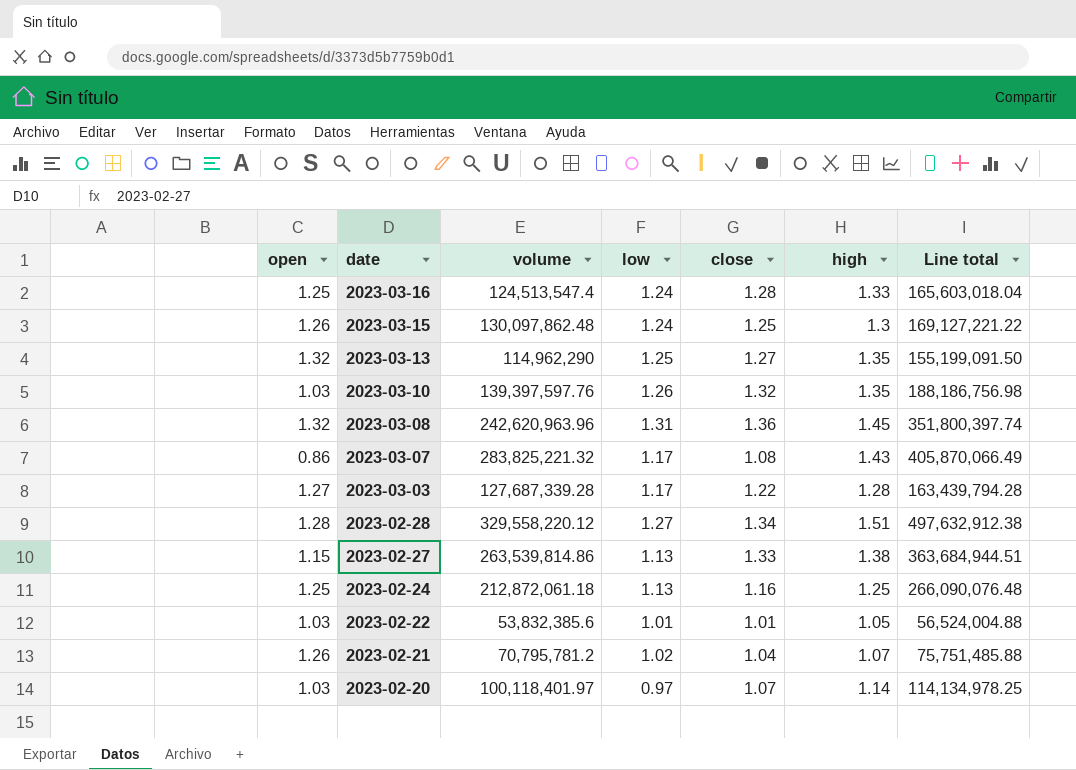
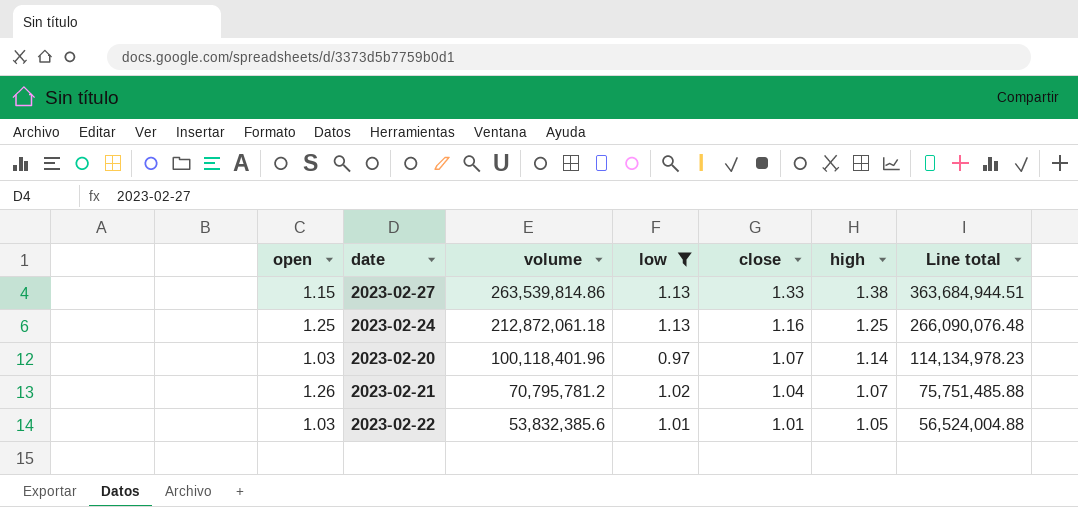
filter: none -> low <= 1.13
row order: date descending -> volume descending
2023-02-20 | volume: 100,118,401.97 -> 100,118,401.96
2023-02-20 | Line total: 114,134,978.25 -> 114,134,978.23

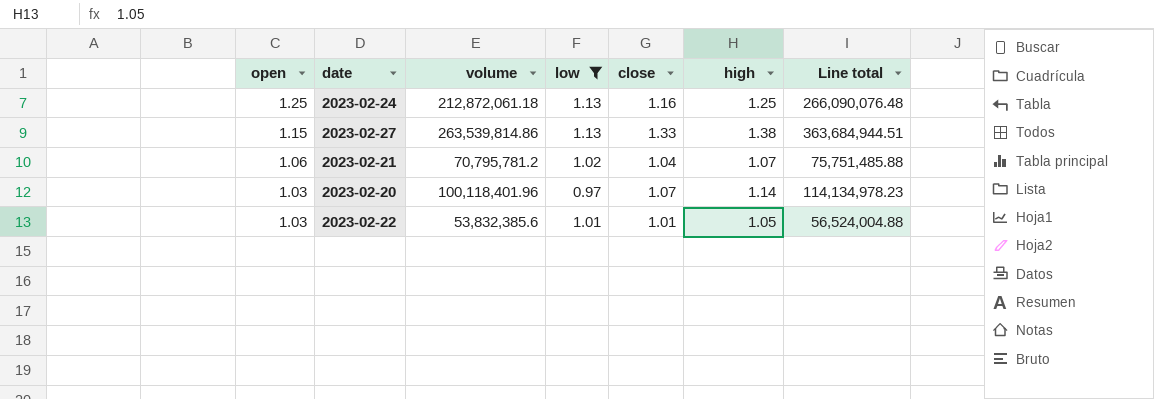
row order: volume descending -> open descending
2023-02-21 | open: 1.26 -> 1.06

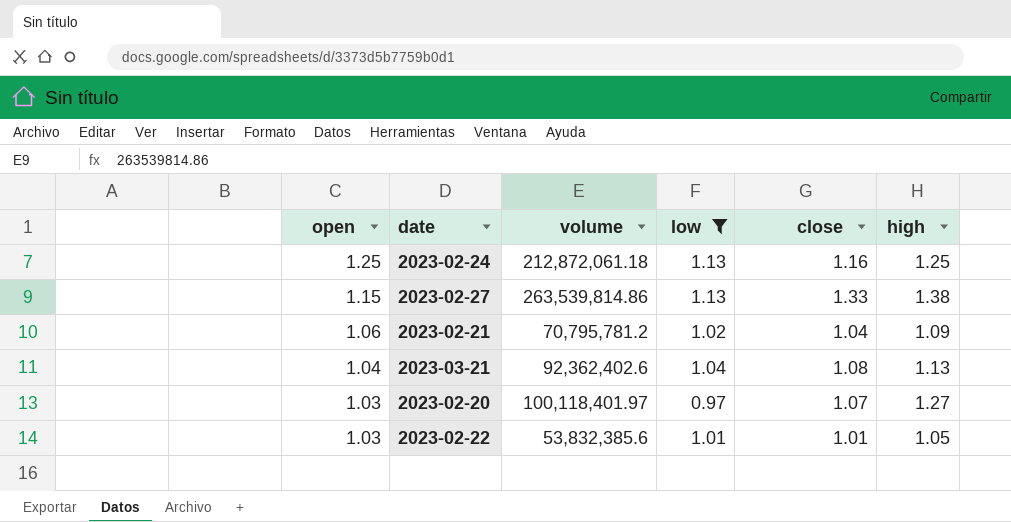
column Line total | formula: [volume] * [high] -> none
2023-02-21 | high: 1.07 -> 1.09
row 2023-03-21: none -> 1.04 | 92,362,402.6 | 1.04 | 1.08 | 1.13
2023-02-20 | volume: 100,118,401.96 -> 100,118,401.97
2023-02-20 | high: 1.14 -> 1.27

